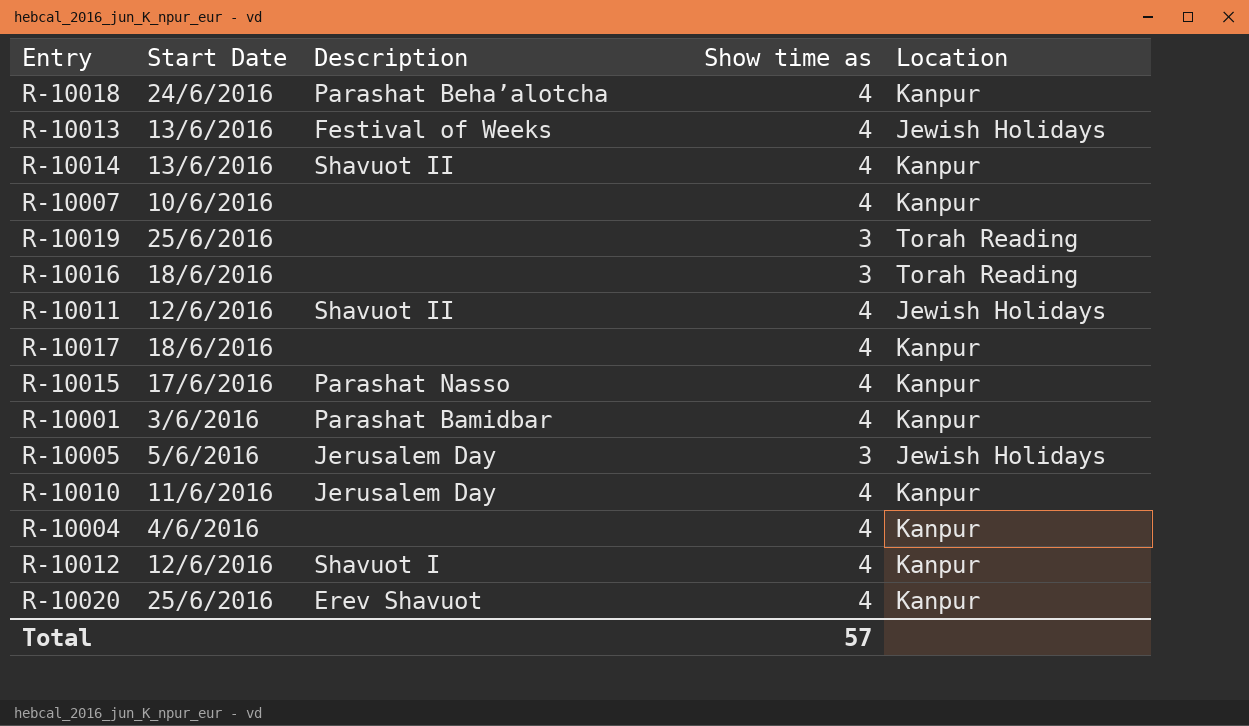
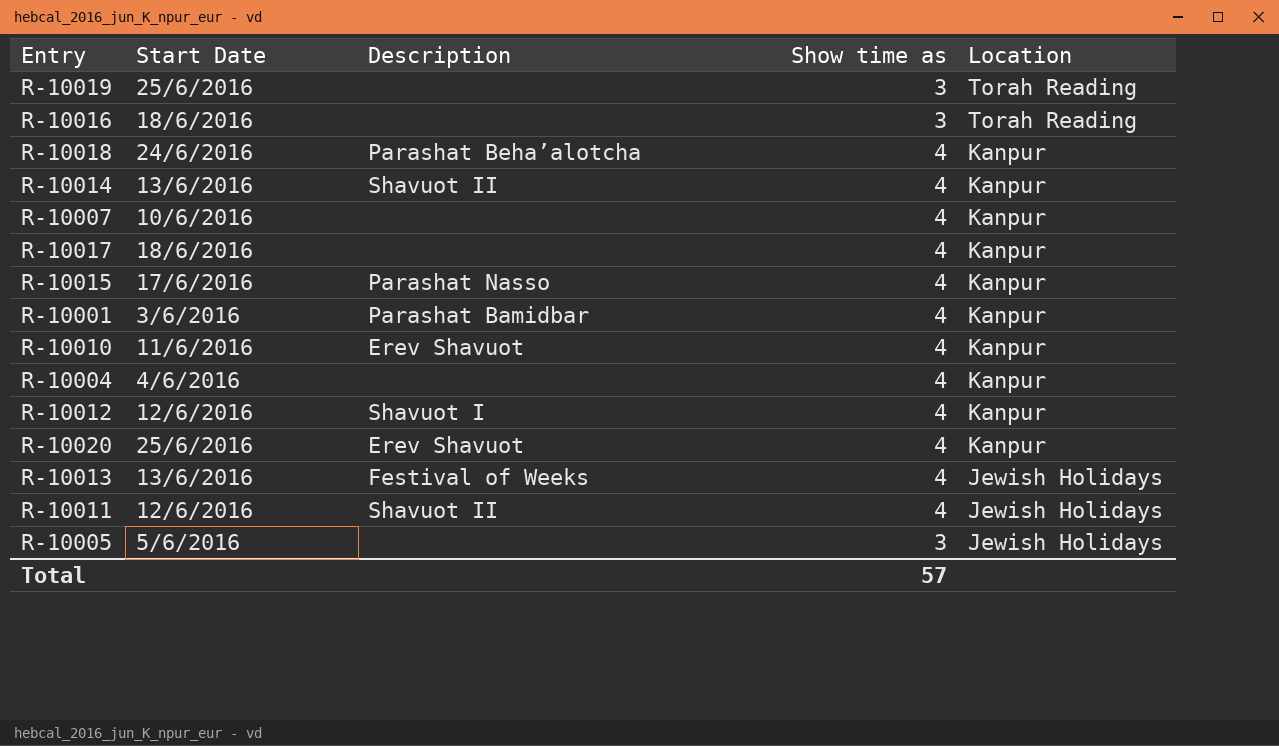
row order: none -> Location descending
R-10010 | Description: Jerusalem Day -> Erev Shavuot
R-10005 | Description: Jerusalem Day -> none

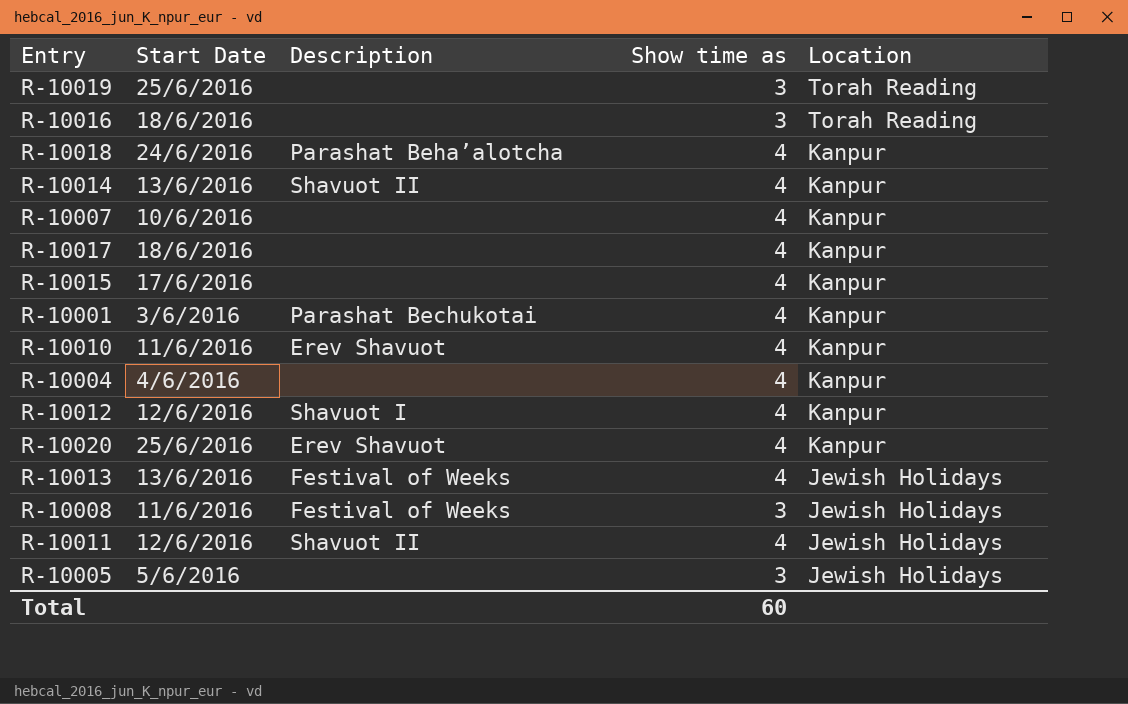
R-10015 | Description: Parashat Nasso -> none
R-10001 | Description: Parashat Bamidbar -> Parashat Bechukotai
row R-10008: none -> 11/6/2016 | Festival of Weeks | 3 | Jewish Holidays
Total | Show time as: 57 -> 60

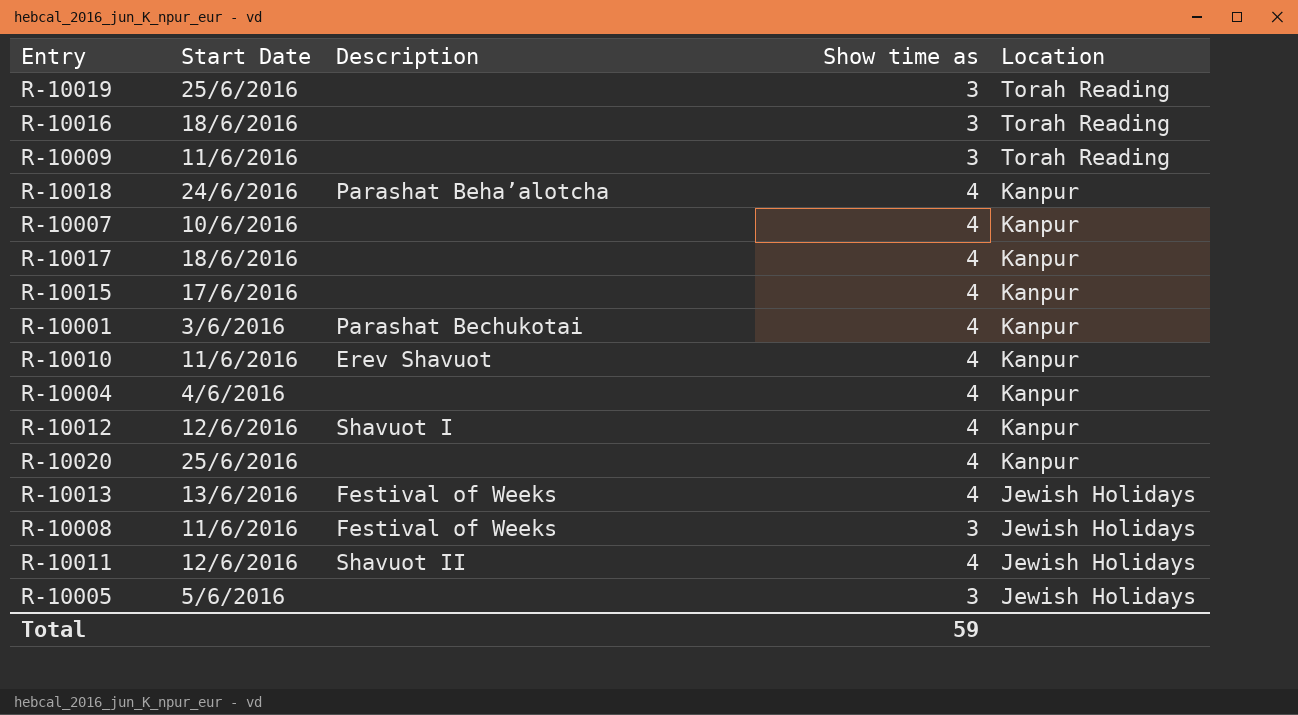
row R-10014: 13/6/2016 | Shavuot II | 4 | Kanpur -> none
row R-10009: none -> 11/6/2016 | none | 3 | Torah Reading
R-10020 | Description: Erev Shavuot -> none
Total | Show time as: 60 -> 59

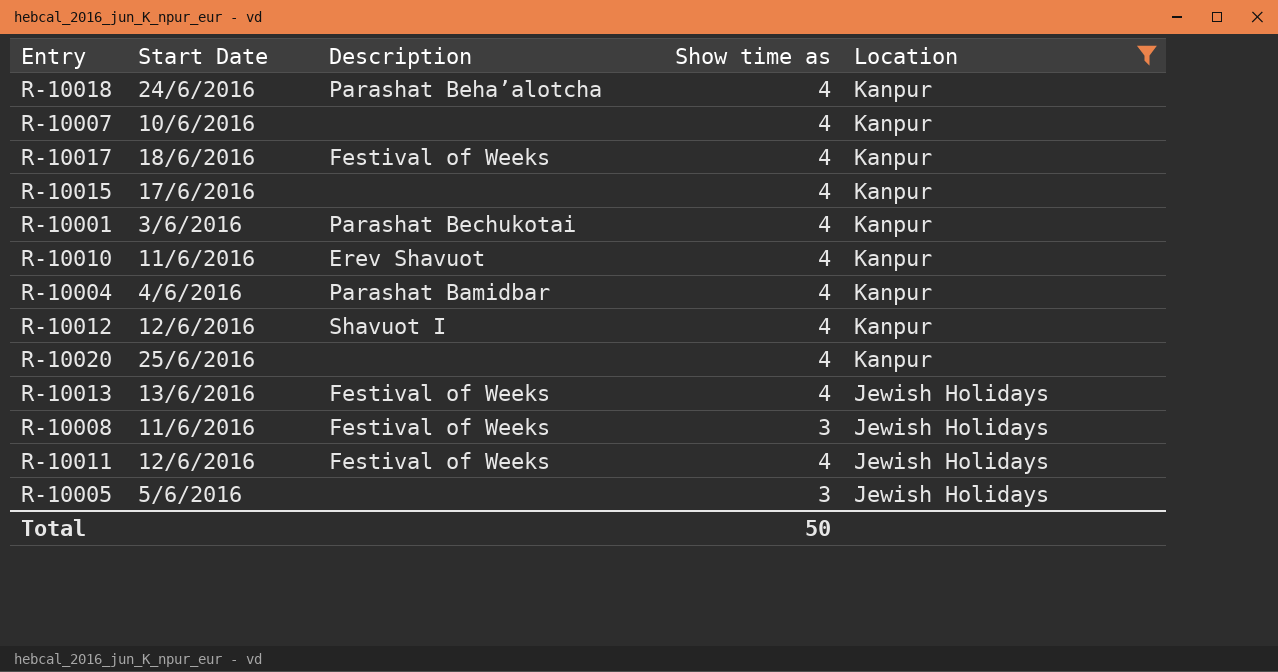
filter: none -> Location != Torah Reading
R-10017 | Description: none -> Festival of Weeks
R-10004 | Description: none -> Parashat Bamidbar
R-10011 | Description: Shavuot II -> Festival of Weeks
Total | Show time as: 59 -> 50

